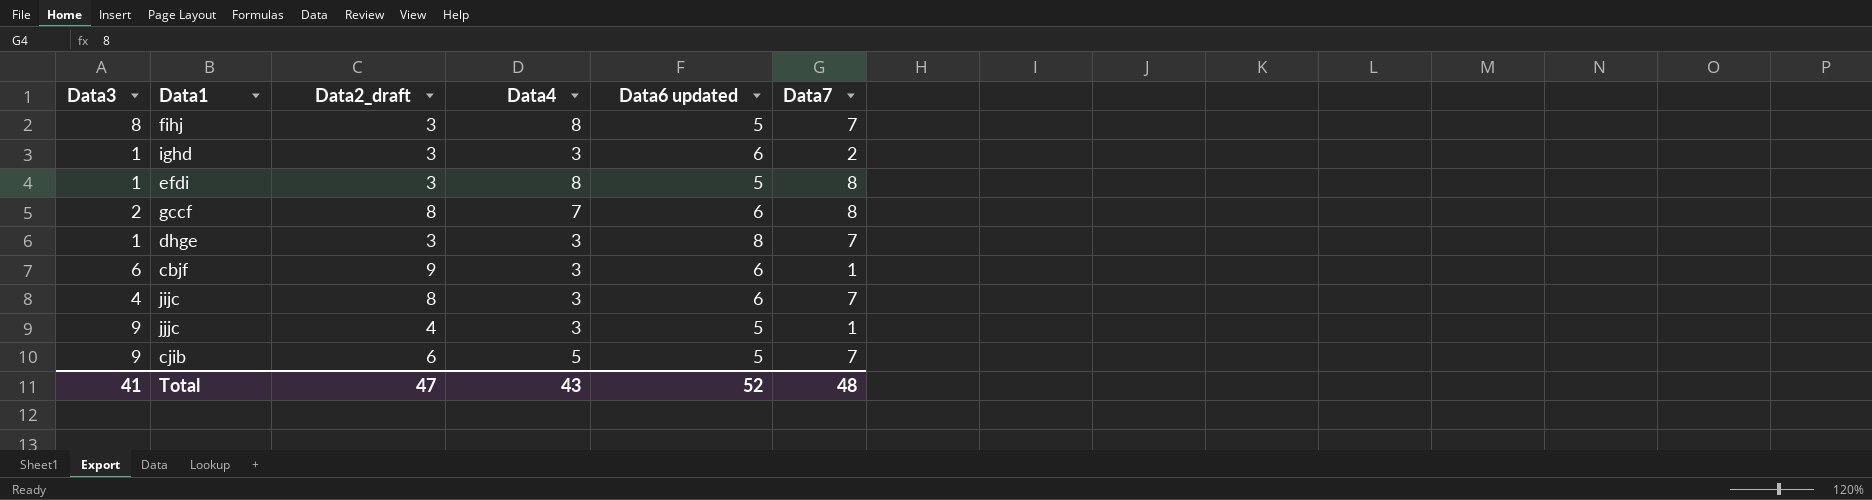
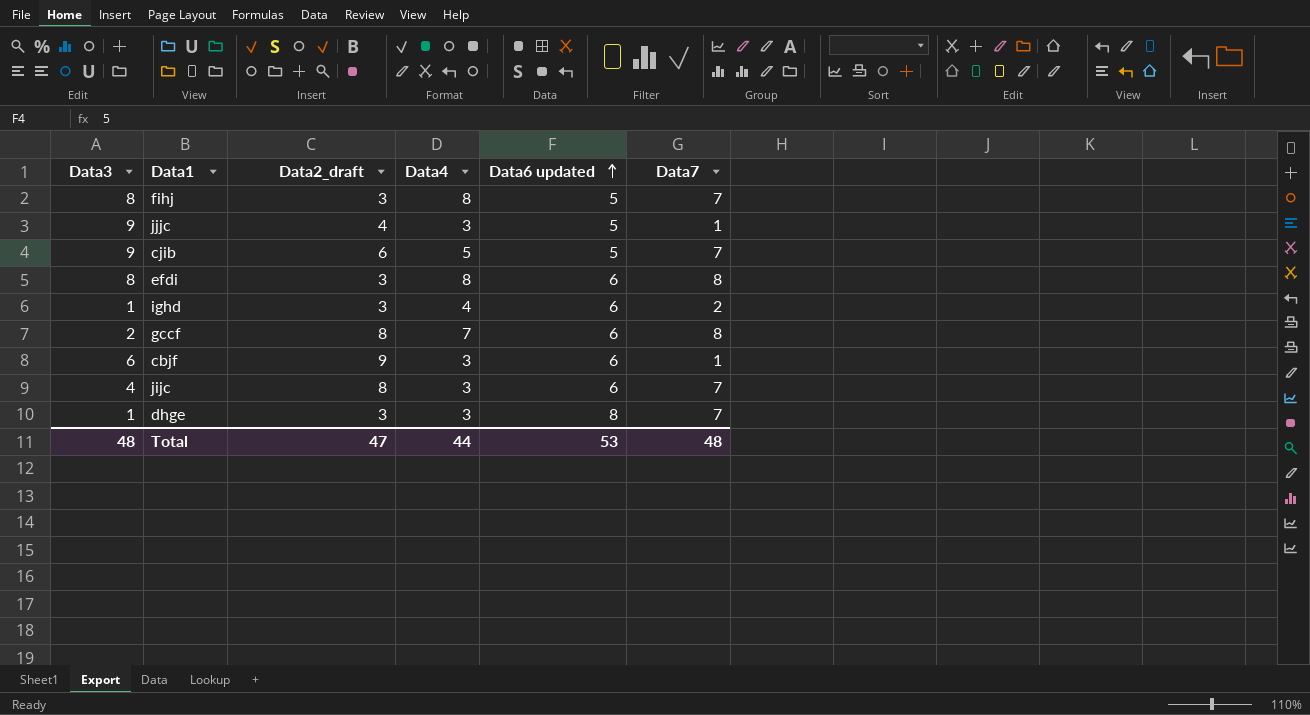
row order: none -> Data6 updated ascending
efdi | Data3: 1 -> 8
efdi | Data6 updated: 5 -> 6
ighd | Data4: 3 -> 4
Total | Data3: 41 -> 48
Total | Data4: 43 -> 44
Total | Data6 updated: 52 -> 53

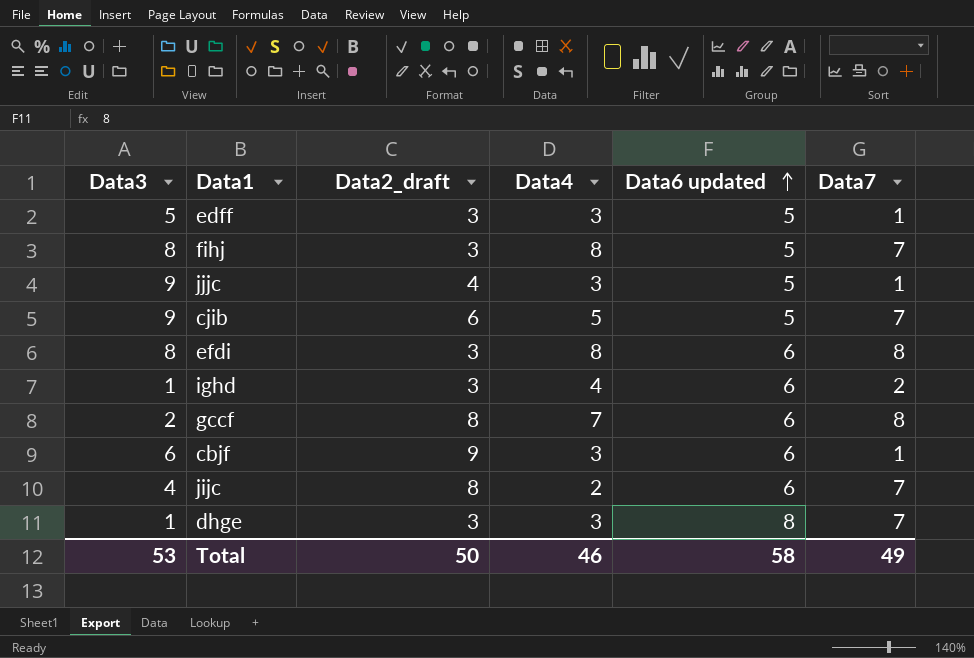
row edff: none -> 5 | 3 | 3 | 5 | 1
jijc | Data4: 3 -> 2
Total | Data3: 48 -> 53
Total | Data2_draft: 47 -> 50
Total | Data4: 44 -> 46
Total | Data6 updated: 53 -> 58
Total | Data7: 48 -> 49

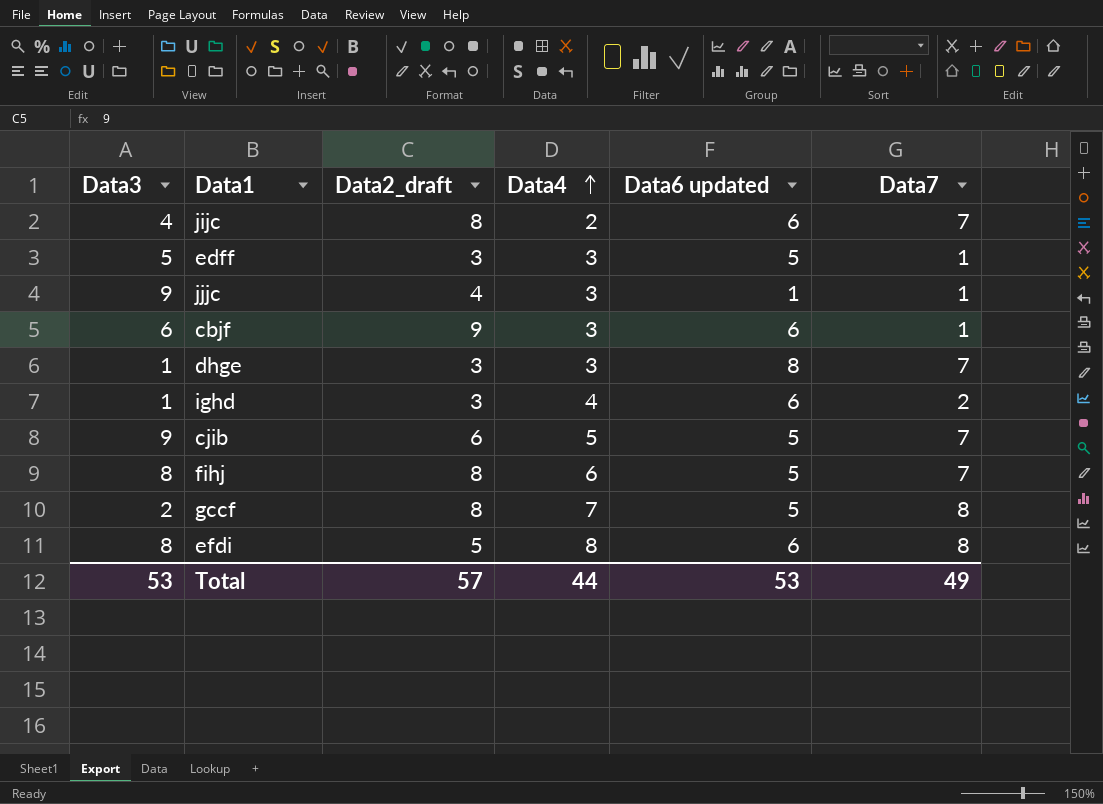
row order: Data6 updated ascending -> Data4 ascending
jjjc | Data6 updated: 5 -> 1
fihj | Data2_draft: 3 -> 8
fihj | Data4: 8 -> 6
gccf | Data6 updated: 6 -> 5
efdi | Data2_draft: 3 -> 5
Total | Data2_draft: 50 -> 57
Total | Data4: 46 -> 44
Total | Data6 updated: 58 -> 53

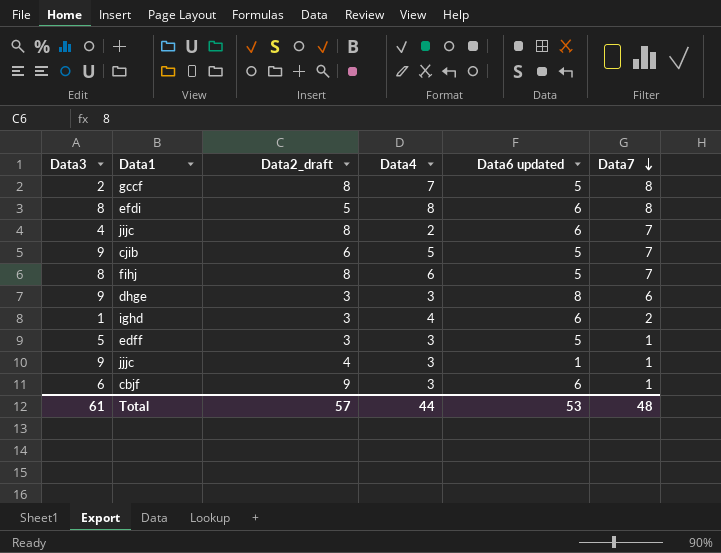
row order: Data4 ascending -> Data7 descending
dhge | Data3: 1 -> 9
dhge | Data7: 7 -> 6
Total | Data3: 53 -> 61
Total | Data7: 49 -> 48

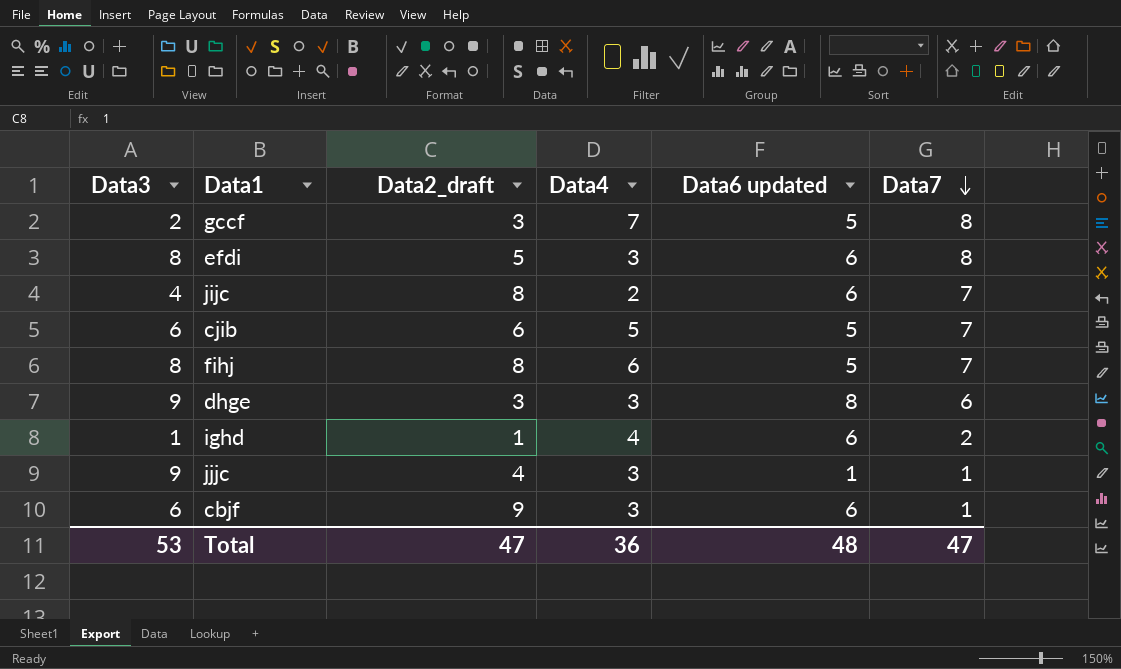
row edff: 5 | 3 | 3 | 5 | 1 -> none
gccf | Data2_draft: 8 -> 3
efdi | Data4: 8 -> 3
cjib | Data3: 9 -> 6
ighd | Data2_draft: 3 -> 1
Total | Data3: 61 -> 53
Total | Data2_draft: 57 -> 47
Total | Data4: 44 -> 36
Total | Data6 updated: 53 -> 48
Total | Data7: 48 -> 47

